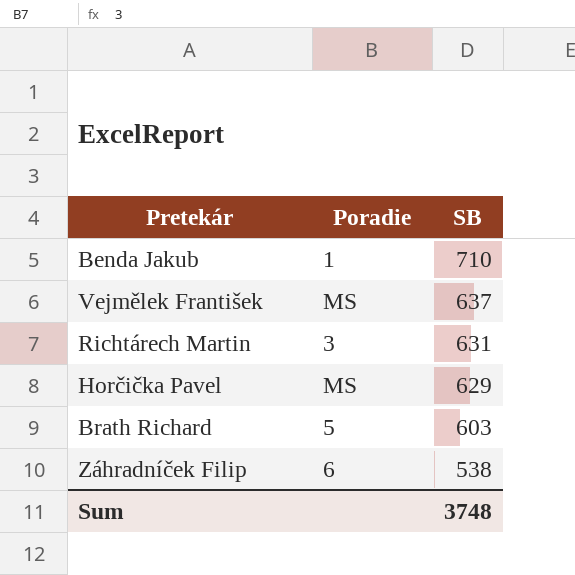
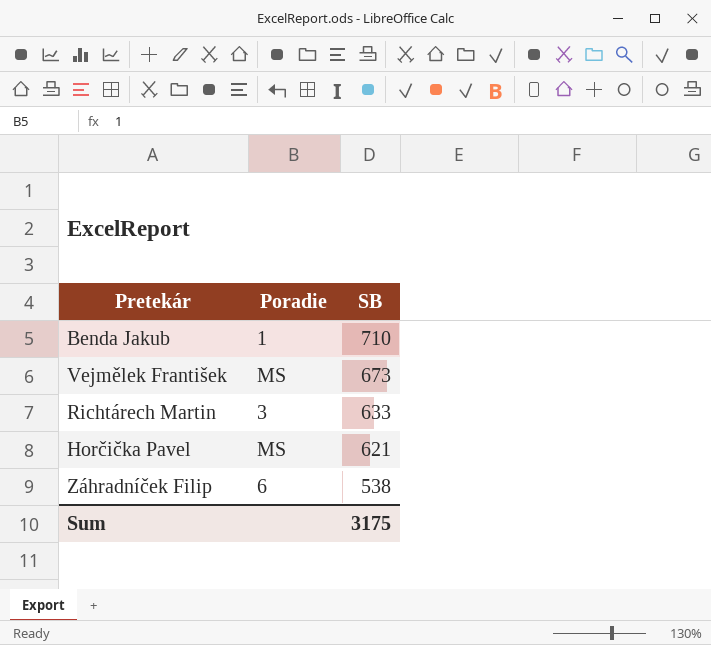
row Brath Richard: 5 | 603 -> none
Vejmělek František | SB: 637 -> 673
Richtárech Martin | SB: 631 -> 633
Horčička Pavel | SB: 629 -> 621
Sum | SB: 3748 -> 3175

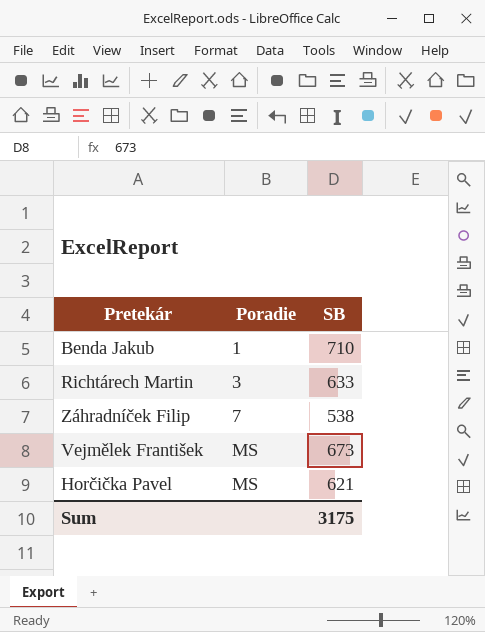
row order: SB descending -> Poradie ascending
Záhradníček Filip | Poradie: 6 -> 7

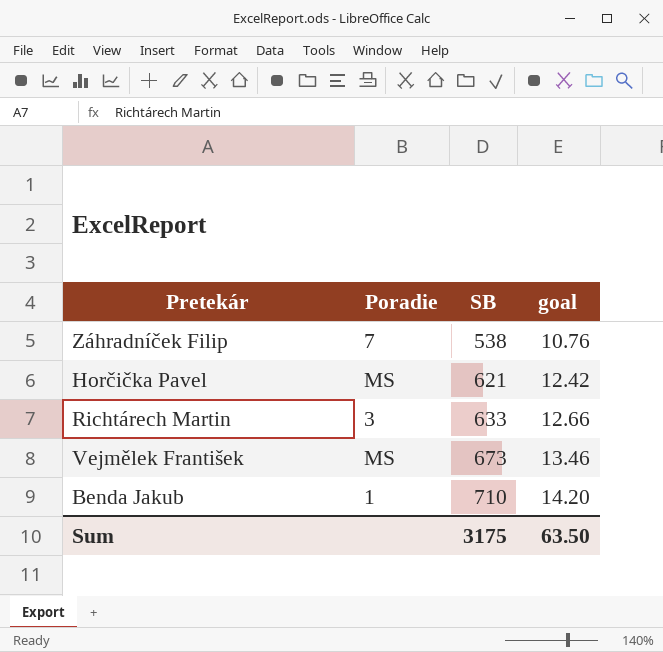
row order: Poradie ascending -> SB ascending
column goal | formula: none -> [SB] * 0.02

